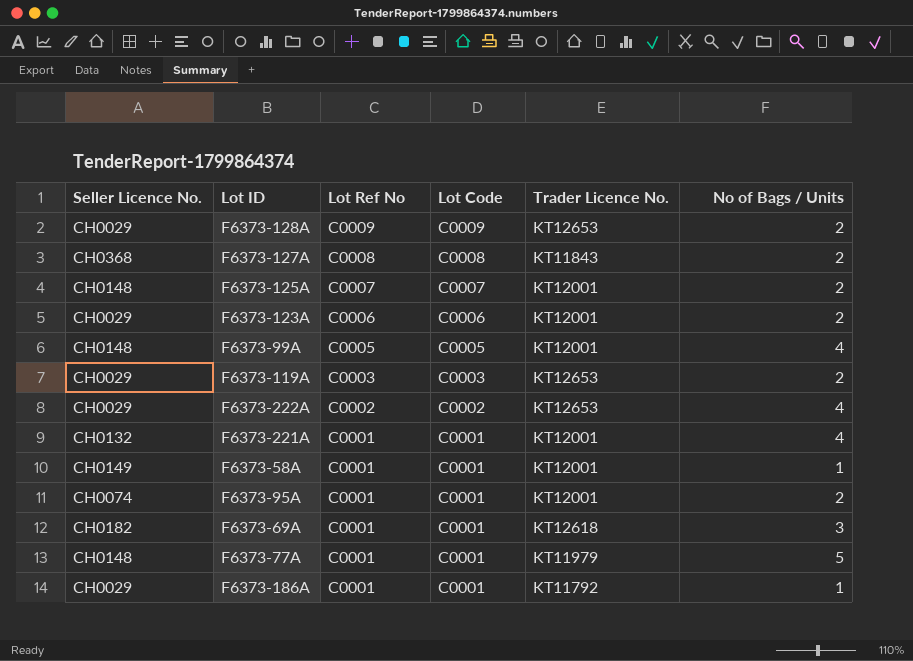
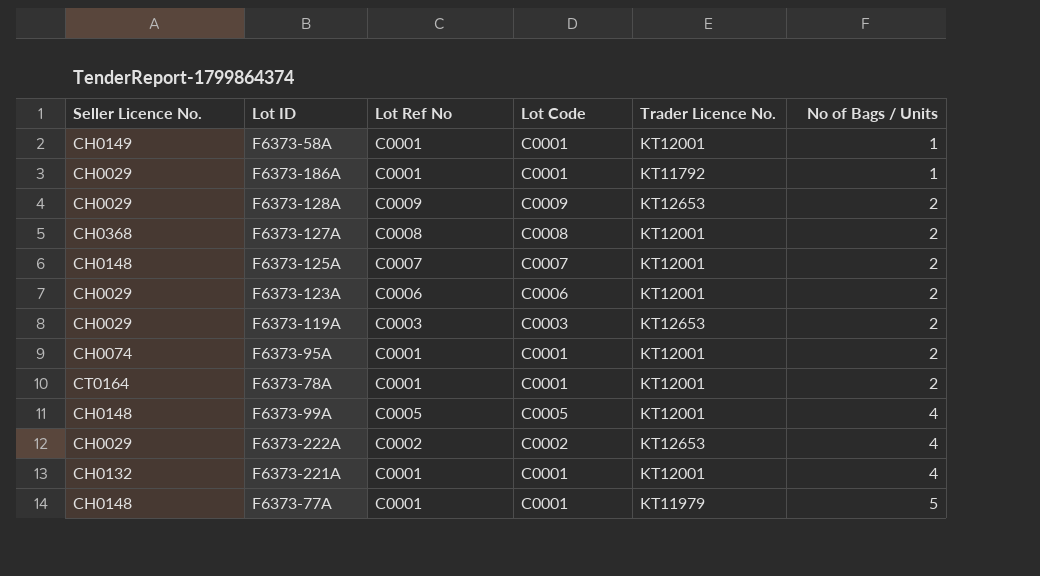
row order: Lot Ref No descending -> No of Bags / Units ascending
row F6373-69A: CH0182 | C0001 | C0001 | KT12618 | 3 -> none
F6373-127A | Trader Licence No.: KT11843 -> KT12001
row F6373-78A: none -> CT0164 | C0001 | C0001 | KT12001 | 2

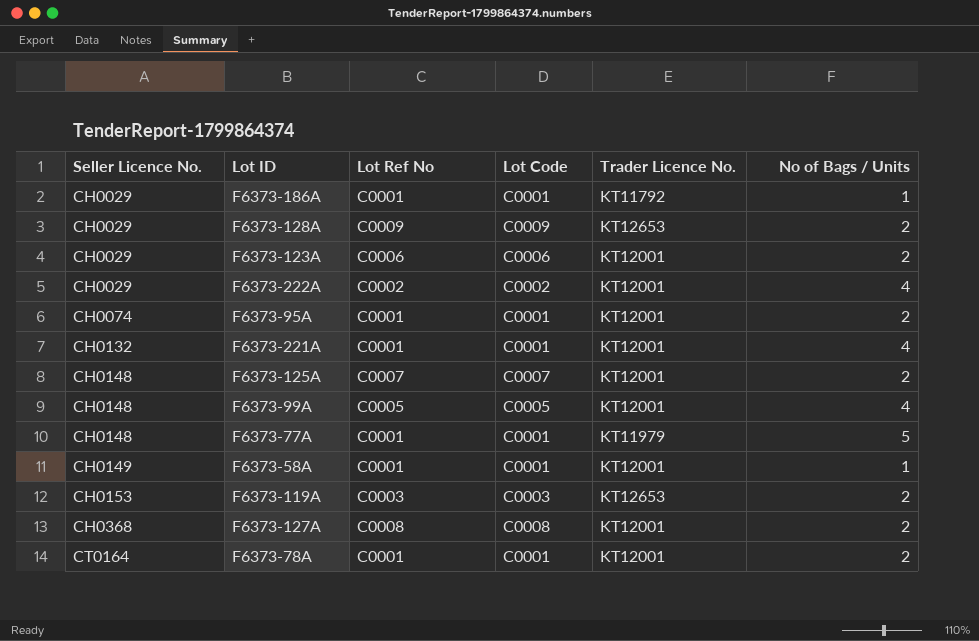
row order: No of Bags / Units ascending -> Seller Licence No. ascending
F6373-222A | Trader Licence No.: KT12653 -> KT12001
F6373-119A | Seller Licence No.: CH0029 -> CH0153

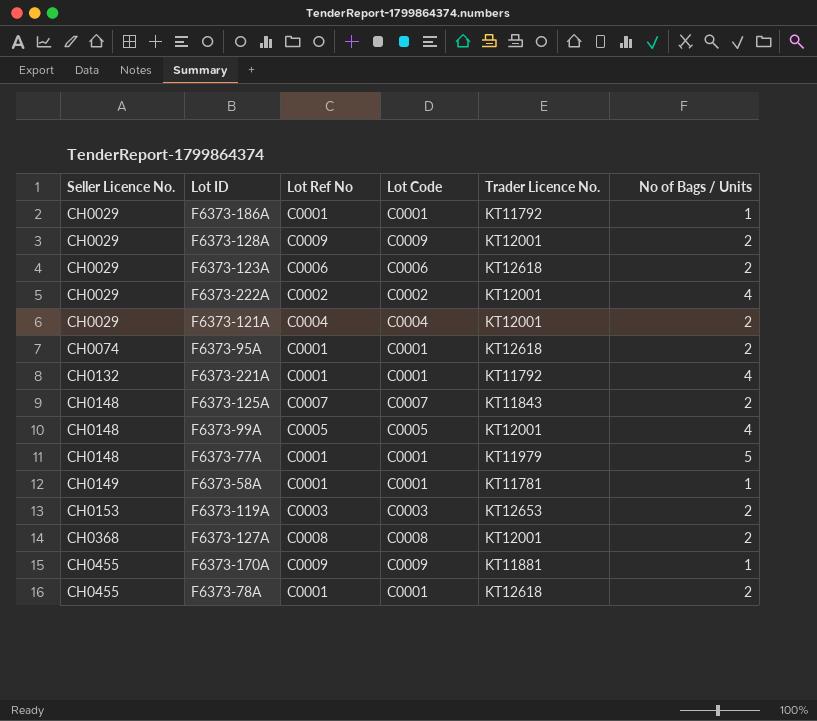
F6373-128A | Trader Licence No.: KT12653 -> KT12001
F6373-123A | Trader Licence No.: KT12001 -> KT12618
row F6373-121A: none -> CH0029 | C0004 | C0004 | KT12001 | 2
F6373-95A | Trader Licence No.: KT12001 -> KT12618
F6373-221A | Trader Licence No.: KT12001 -> KT11792
F6373-125A | Trader Licence No.: KT12001 -> KT11843
F6373-58A | Trader Licence No.: KT12001 -> KT11781
row F6373-170A: none -> CH0455 | C0009 | C0009 | KT11881 | 1
F6373-78A | Seller Licence No.: CT0164 -> CH0455
F6373-78A | Trader Licence No.: KT12001 -> KT12618

